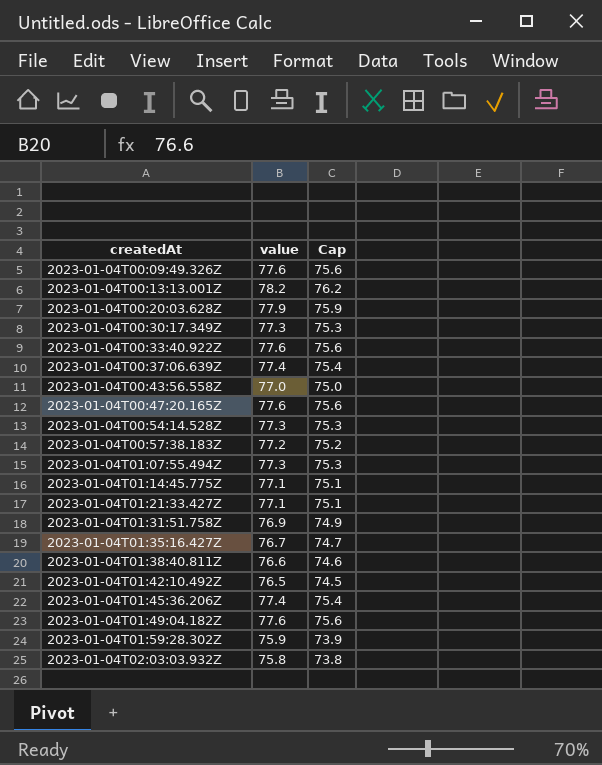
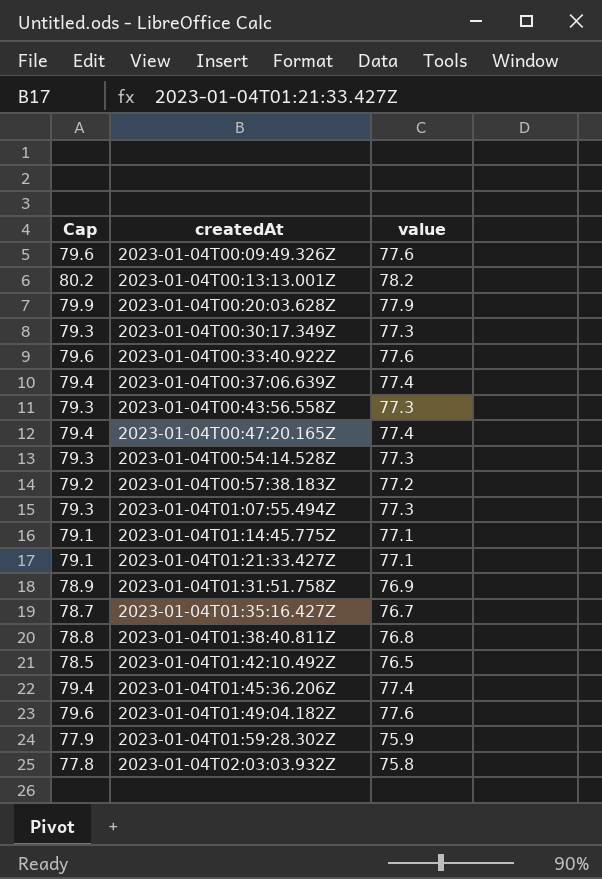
column Cap | formula: [value] - 2 -> [value] + 2
column Cap | position: 3 -> 1
2023-01-04T00:43:56.558Z | value: 77.0 -> 77.3
2023-01-04T00:47:20.165Z | value: 77.6 -> 77.4
2023-01-04T01:38:40.811Z | value: 76.6 -> 76.8

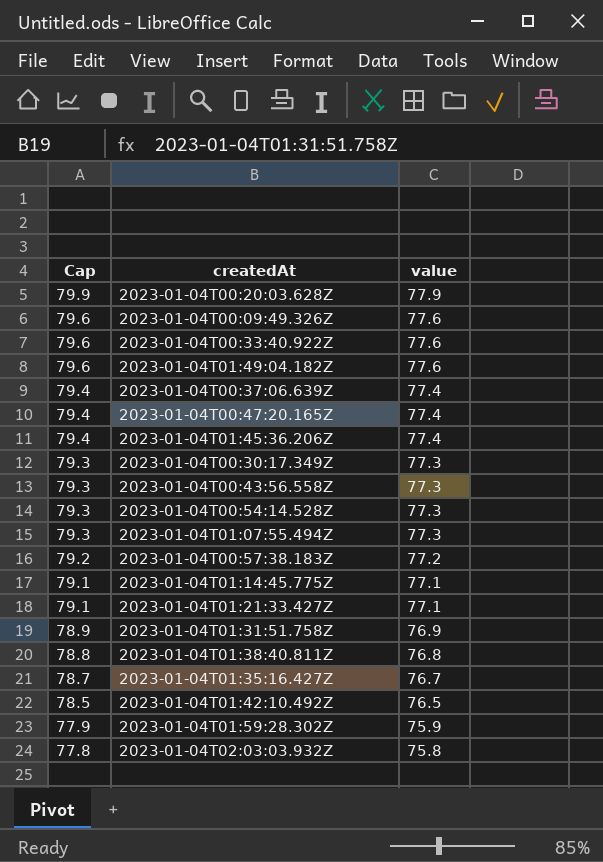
row order: createdAt ascending -> Cap descending
row 2023-01-04T00:13:13.001Z: 80.2 | 78.2 -> none

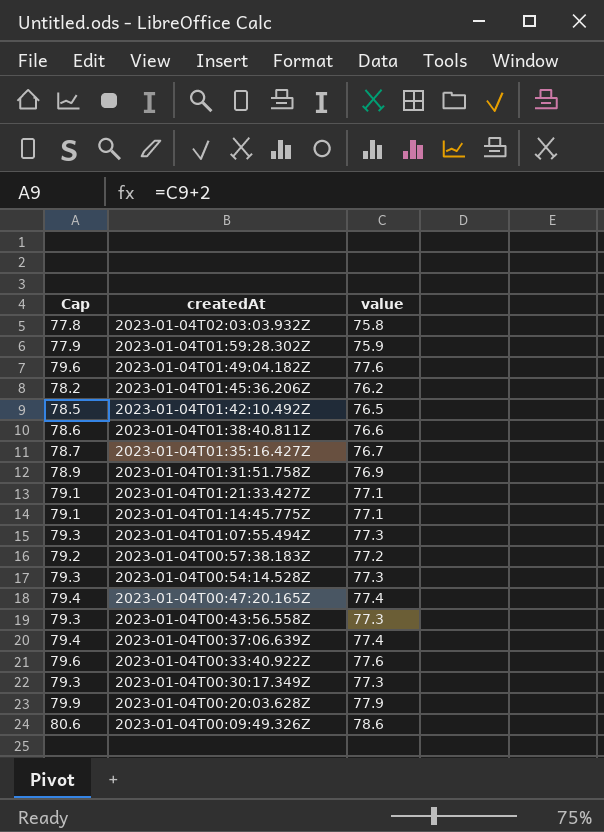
row order: Cap descending -> createdAt descending
2023-01-04T01:45:36.206Z | Cap: 79.4 -> 78.2
2023-01-04T01:45:36.206Z | value: 77.4 -> 76.2
2023-01-04T01:38:40.811Z | Cap: 78.8 -> 78.6
2023-01-04T01:38:40.811Z | value: 76.8 -> 76.6
2023-01-04T00:09:49.326Z | Cap: 79.6 -> 80.6
2023-01-04T00:09:49.326Z | value: 77.6 -> 78.6

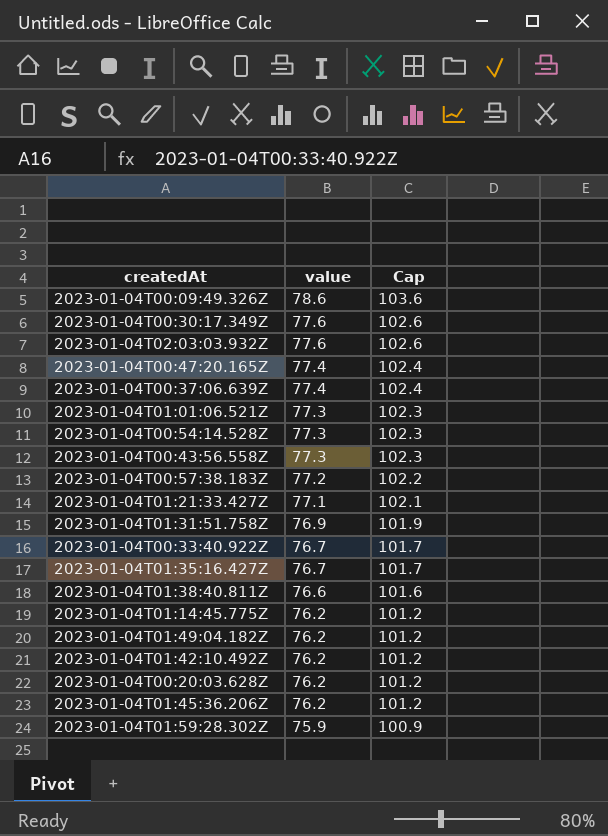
row order: createdAt descending -> value descending
column Cap | formula: [value] + 2 -> [value] + 25
column Cap | position: 1 -> 3
row 2023-01-04T01:07:55.494Z: 79.3 | 77.3 -> none
2023-01-04T00:30:17.349Z | value: 77.3 -> 77.6
2023-01-04T02:03:03.932Z | value: 75.8 -> 77.6
row 2023-01-04T01:01:06.521Z: none -> 77.3 | 102.3
2023-01-04T00:33:40.922Z | value: 77.6 -> 76.7
2023-01-04T01:14:45.775Z | value: 77.1 -> 76.2
2023-01-04T01:49:04.182Z | value: 77.6 -> 76.2
2023-01-04T01:42:10.492Z | value: 76.5 -> 76.2
2023-01-04T00:20:03.628Z | value: 77.9 -> 76.2

